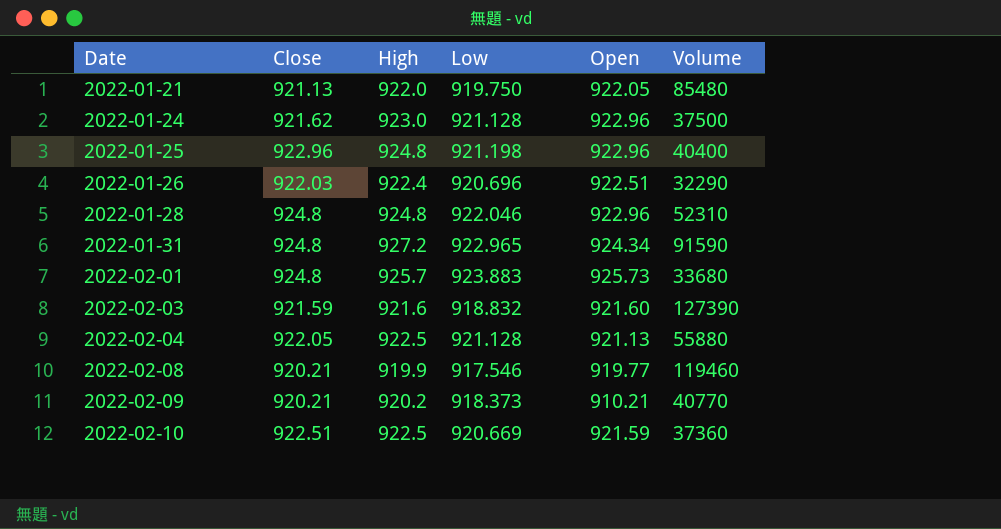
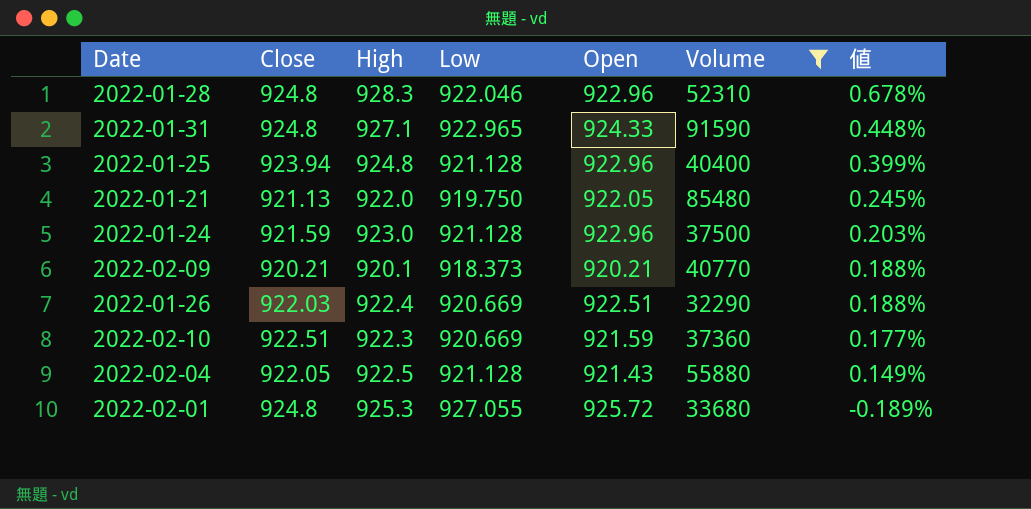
filter: none -> Volume <= 91590
row order: Date ascending -> 値 descending
column 値 | formula: none -> ([High] - [Low]) / [Low]
2022-01-28 | High: 924.8 -> 928.3
2022-01-31 | High: 927.2 -> 927.1
2022-01-31 | Open: 924.34 -> 924.33
2022-01-25 | Close: 922.96 -> 923.94
2022-01-25 | Low: 921.198 -> 921.128
2022-01-24 | Close: 921.62 -> 921.59
2022-02-09 | High: 920.2 -> 920.1
2022-02-09 | Open: 910.21 -> 920.21
2022-01-26 | Low: 920.696 -> 920.669
2022-02-10 | High: 922.5 -> 922.3
2022-02-04 | Open: 921.13 -> 921.43
2022-02-01 | High: 925.7 -> 925.3
2022-02-01 | Low: 923.883 -> 927.055
2022-02-01 | Open: 925.73 -> 925.72

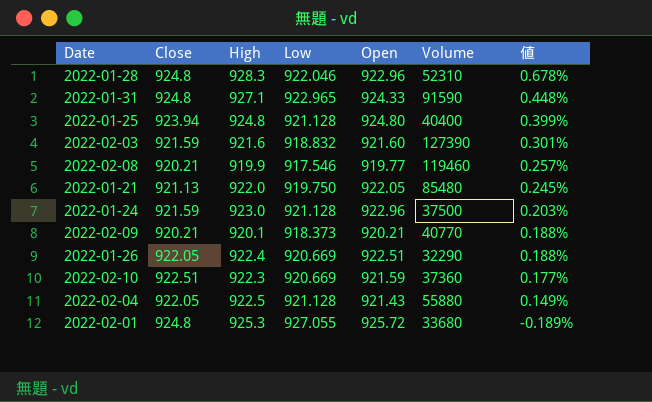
filter: Volume <= 91590 -> none
2022-01-25 | Open: 922.96 -> 924.80
2022-01-26 | Close: 922.03 -> 922.05

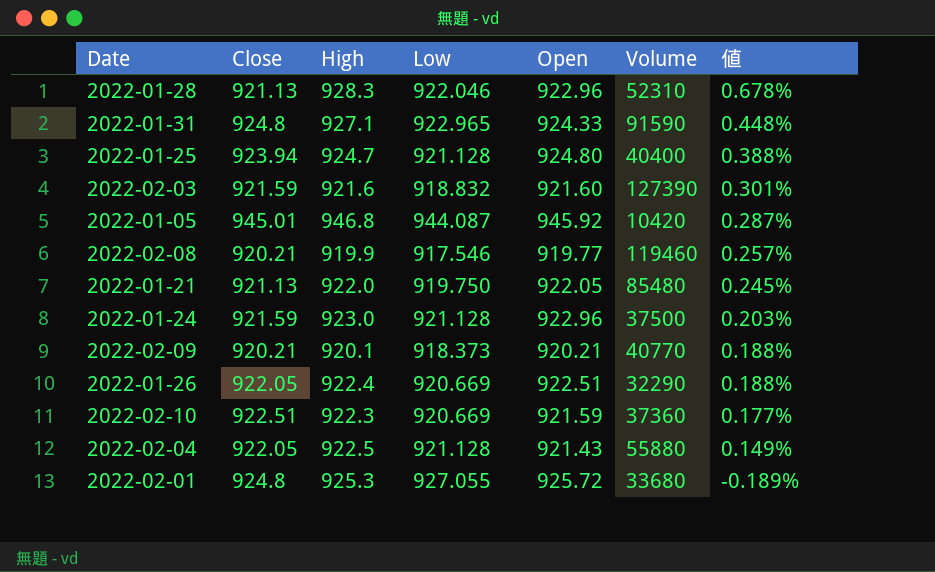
2022-01-28 | Close: 924.8 -> 921.13
2022-01-25 | High: 924.8 -> 924.7
2022-01-25 | 値: 0.399% -> 0.388%
row 2022-01-05: none -> 945.01 | 946.8 | 944.087 | 945.92 | 10420 | 0.287%

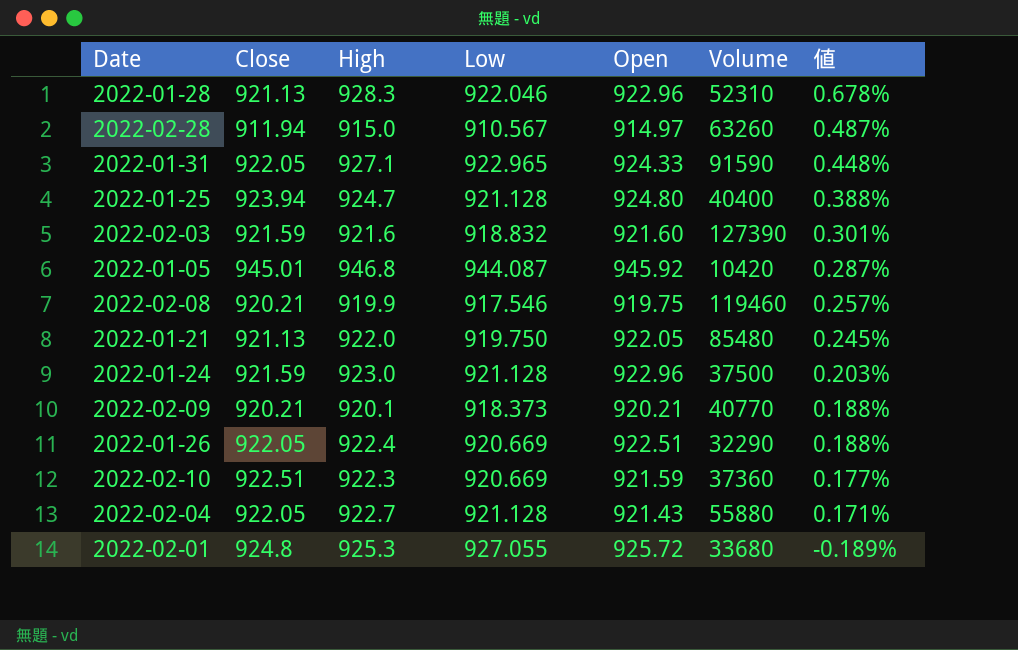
row 2022-02-28: none -> 911.94 | 915.0 | 910.567 | 914.97 | 63260 | 0.487%
2022-01-31 | Close: 924.8 -> 922.05
2022-02-08 | Open: 919.77 -> 919.75
2022-02-04 | High: 922.5 -> 922.7
2022-02-04 | 値: 0.149% -> 0.171%

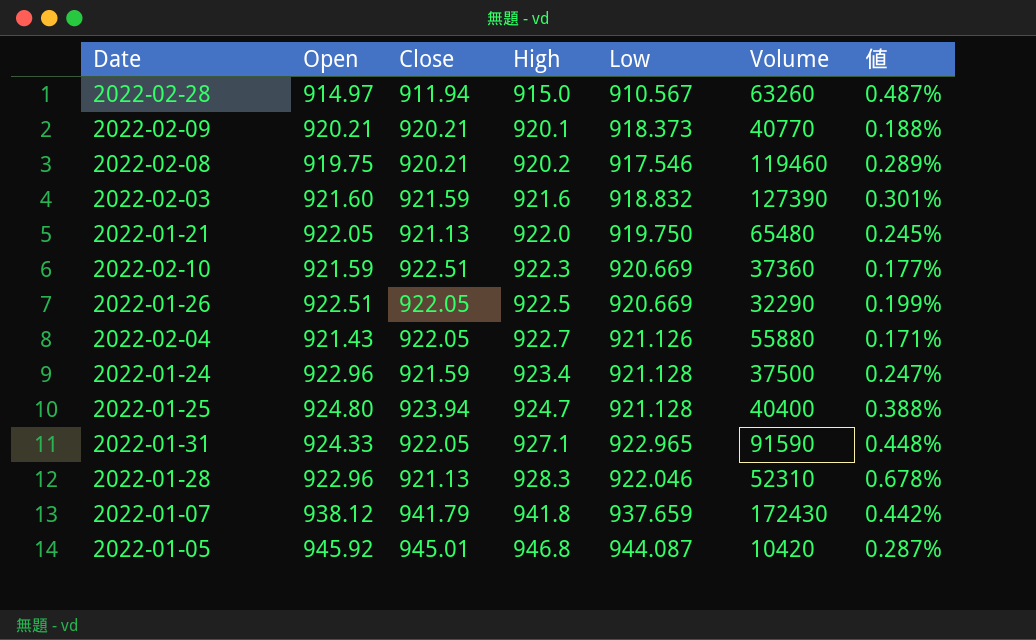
row order: 値 descending -> High ascending
column Open | position: 5 -> 2
row 2022-02-01: 924.8 | 925.3 | 927.055 | 925.72 | 33680 | -0.189% -> none
2022-02-08 | High: 919.9 -> 920.2
2022-02-08 | 値: 0.257% -> 0.289%
2022-01-21 | Volume: 85480 -> 65480
2022-01-26 | High: 922.4 -> 922.5
2022-01-26 | 値: 0.188% -> 0.199%
2022-02-04 | Low: 921.128 -> 921.126
2022-01-24 | High: 923.0 -> 923.4
2022-01-24 | 値: 0.203% -> 0.247%
row 2022-01-07: none -> 938.12 | 941.79 | 941.8 | 937.659 | 172430 | 0.442%

